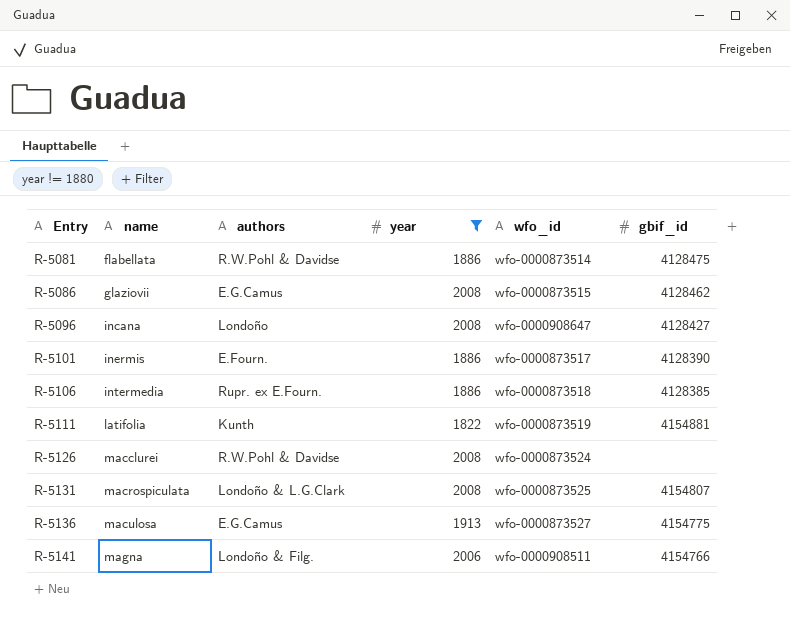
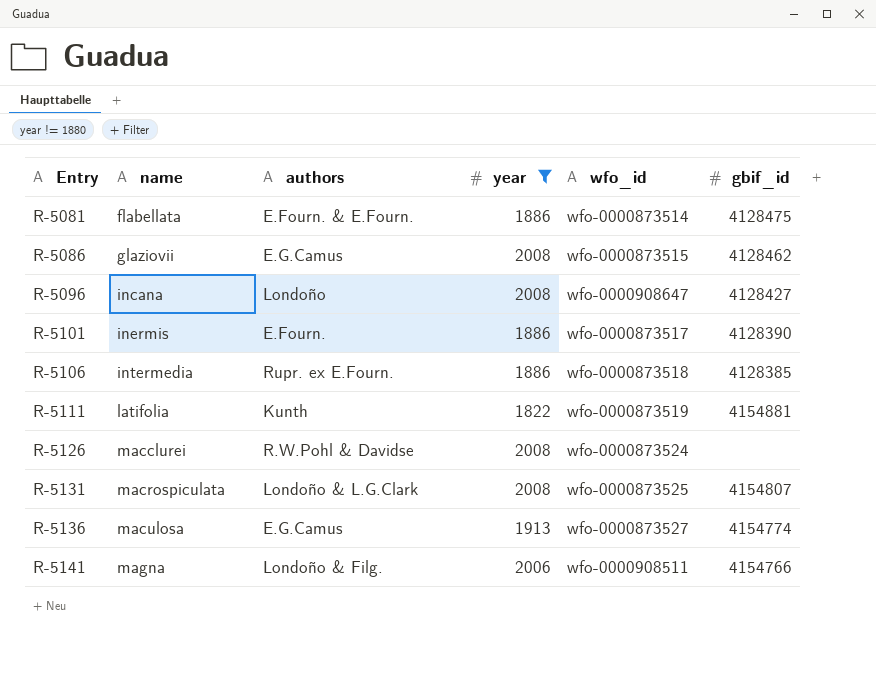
R-5081 | authors: R.W.Pohl & Davidse -> E.Fourn. & E.Fourn.
R-5136 | gbif_id: 4154775 -> 4154774

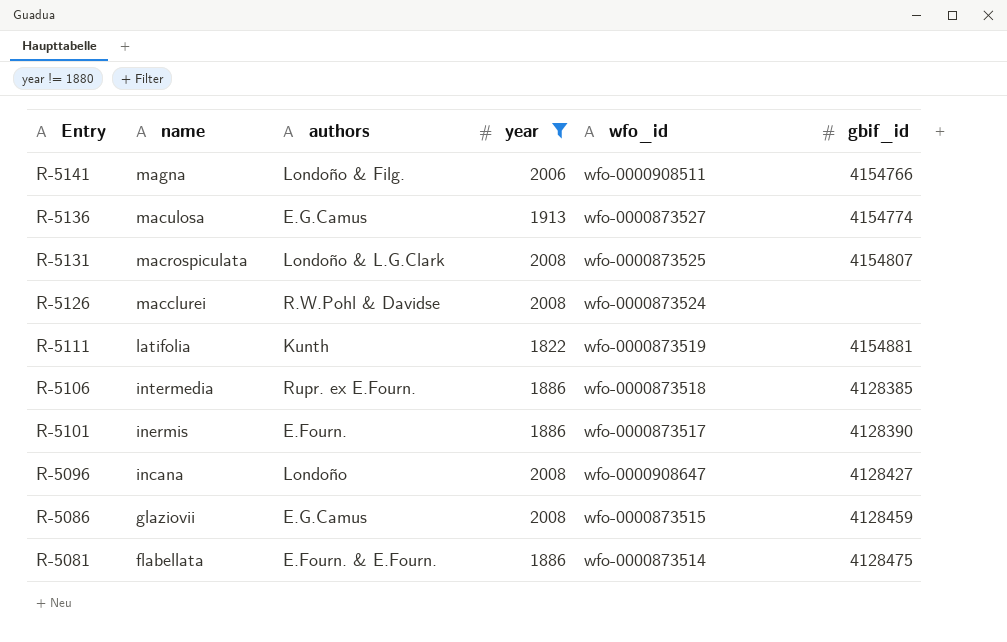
row order: Entry ascending -> Entry descending
R-5086 | gbif_id: 4128462 -> 4128459

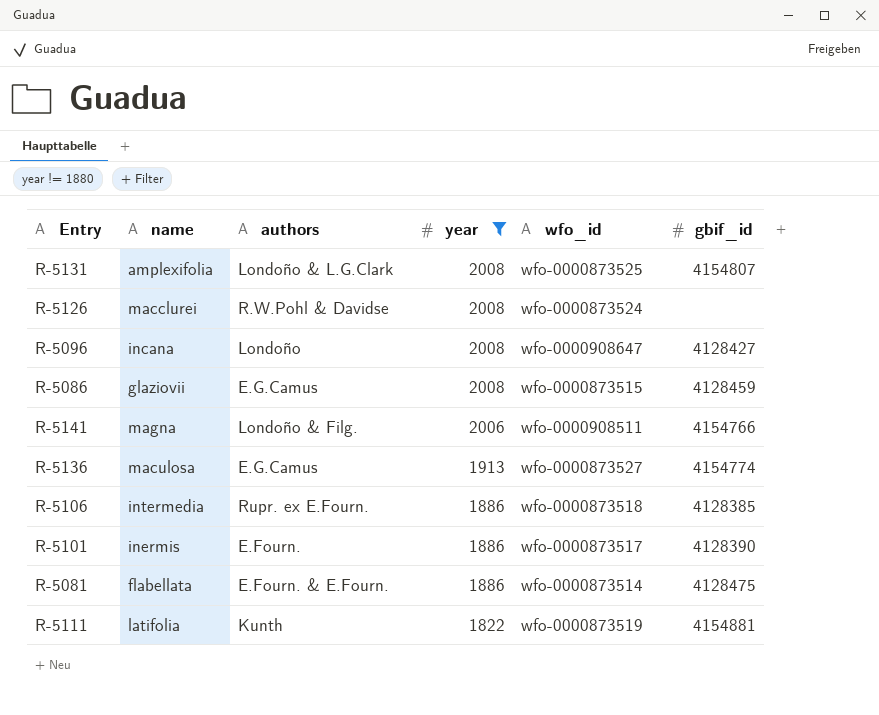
row order: Entry descending -> year descending
R-5131 | name: macrospiculata -> amplexifolia

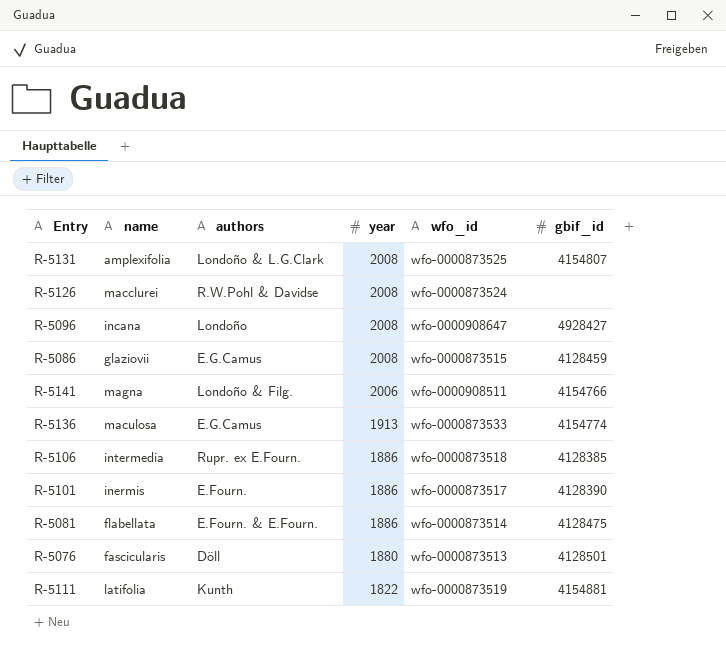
filter: year != 1880 -> none
R-5096 | gbif_id: 4128427 -> 4928427
R-5136 | wfo_id: wfo-0000873527 -> wfo-0000873533

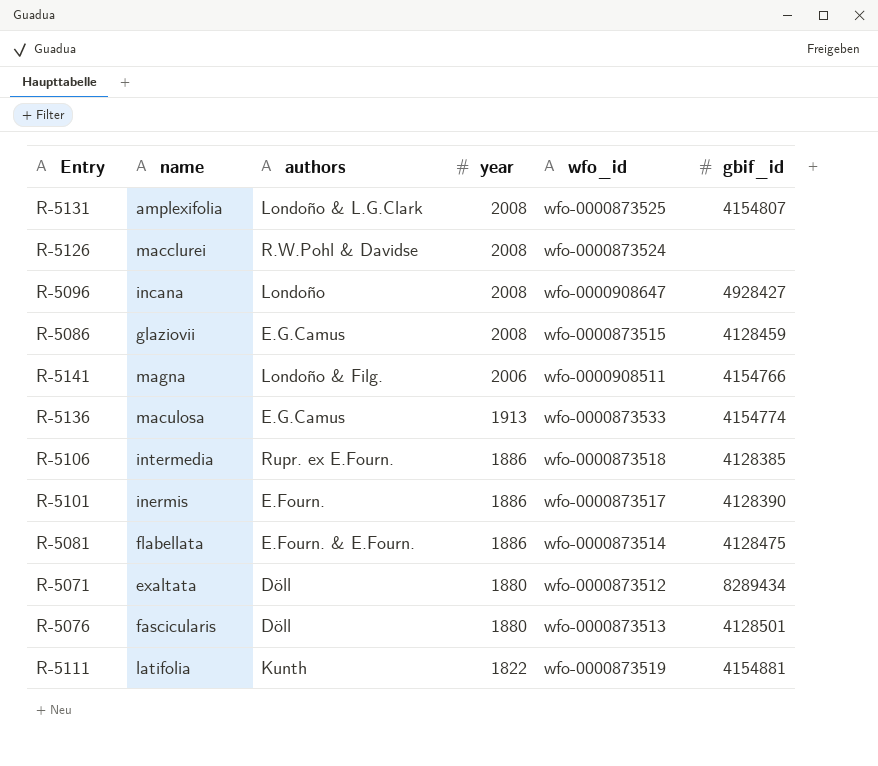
row R-5071: none -> exaltata | Döll | 1880 | wfo-0000873512 | 8289434

